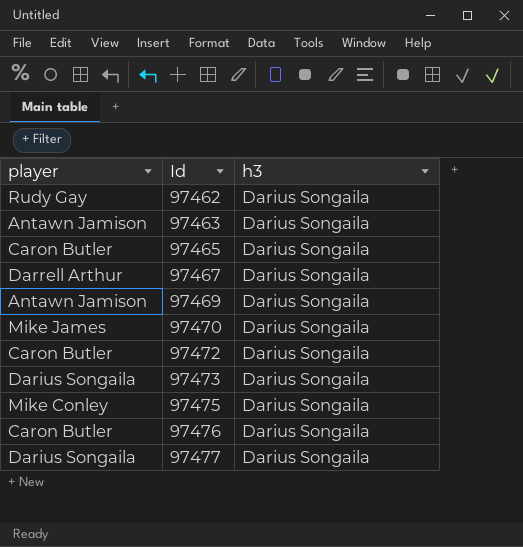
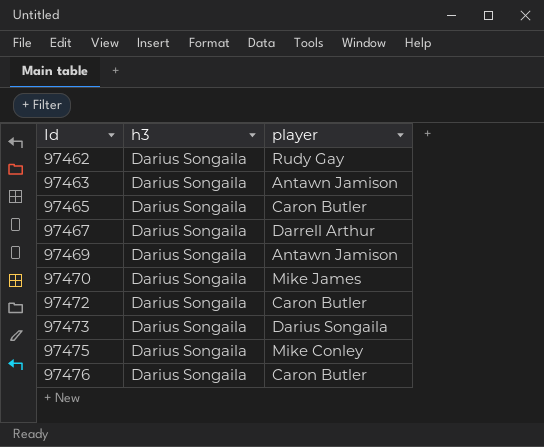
column player | position: 1 -> 3
row 97477: Darius Songaila | Darius Songaila -> none

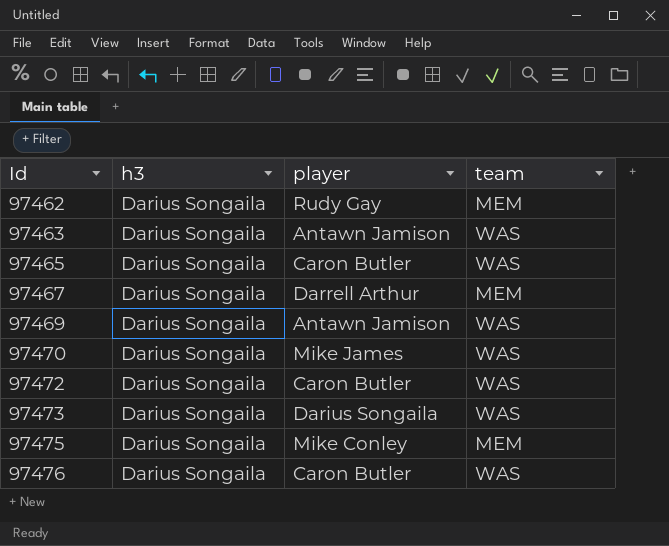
column team | position: none -> 4

